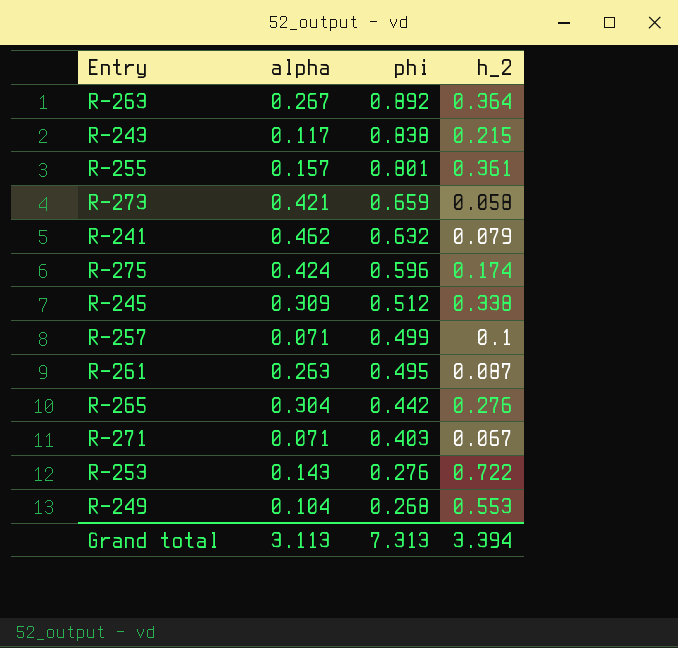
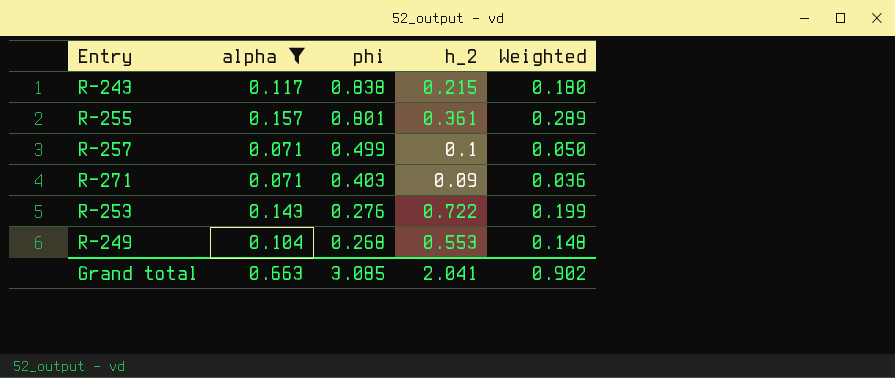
filter: none -> alpha <= 0.157
column Weighted | formula: none -> [phi] * [h_2]
R-271 | h_2: 0.067 -> 0.09
Grand total | alpha: 3.113 -> 0.663
Grand total | phi: 7.313 -> 3.085
Grand total | h_2: 3.394 -> 2.041

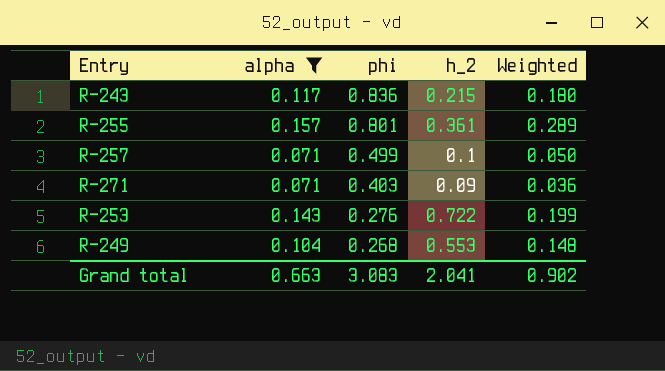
R-243 | phi: 0.838 -> 0.836
Grand total | phi: 3.085 -> 3.083

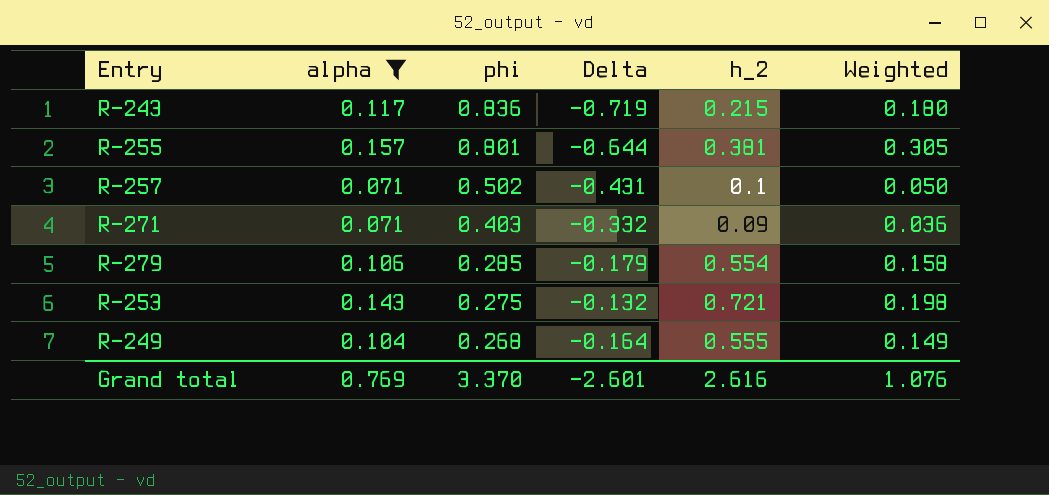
column Delta | formula: none -> [alpha] - [phi]
R-255 | h_2: 0.361 -> 0.381
R-255 | Weighted: 0.289 -> 0.305
R-257 | phi: 0.499 -> 0.502
row R-279: none -> 0.106 | 0.285 | -0.179 | 0.554 | 0.158
R-253 | phi: 0.276 -> 0.275
R-253 | h_2: 0.722 -> 0.721
R-253 | Weighted: 0.199 -> 0.198
R-249 | h_2: 0.553 -> 0.555
R-249 | Weighted: 0.148 -> 0.149
Grand total | alpha: 0.663 -> 0.769
Grand total | phi: 3.083 -> 3.370
Grand total | h_2: 2.041 -> 2.616
Grand total | Weighted: 0.902 -> 1.076

